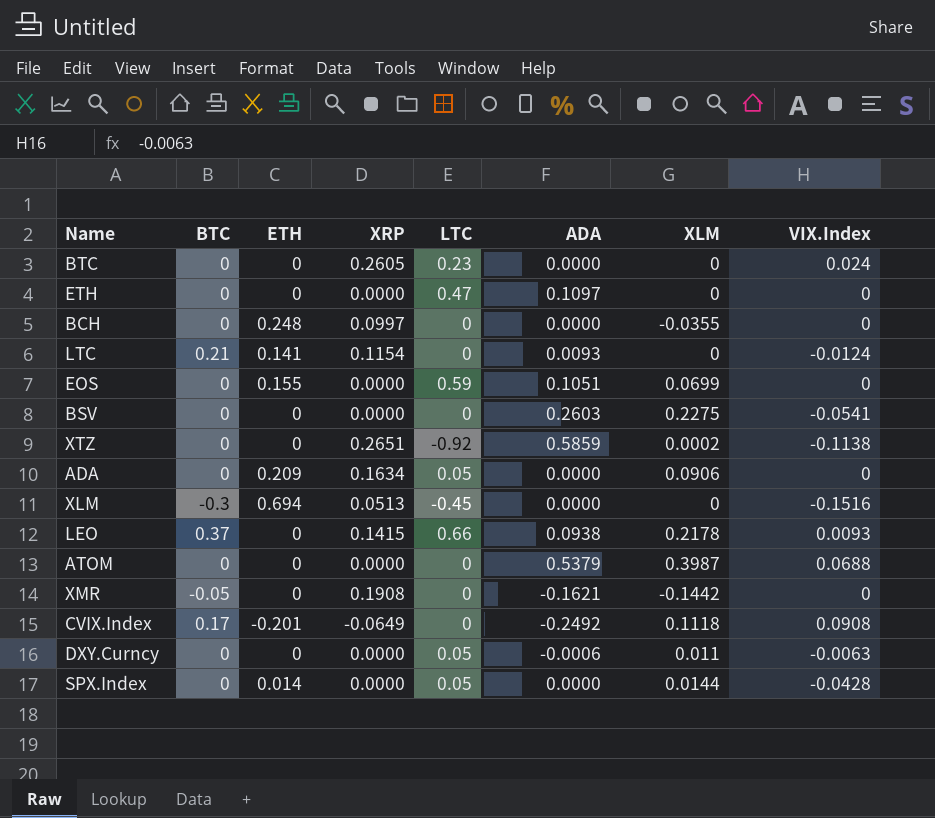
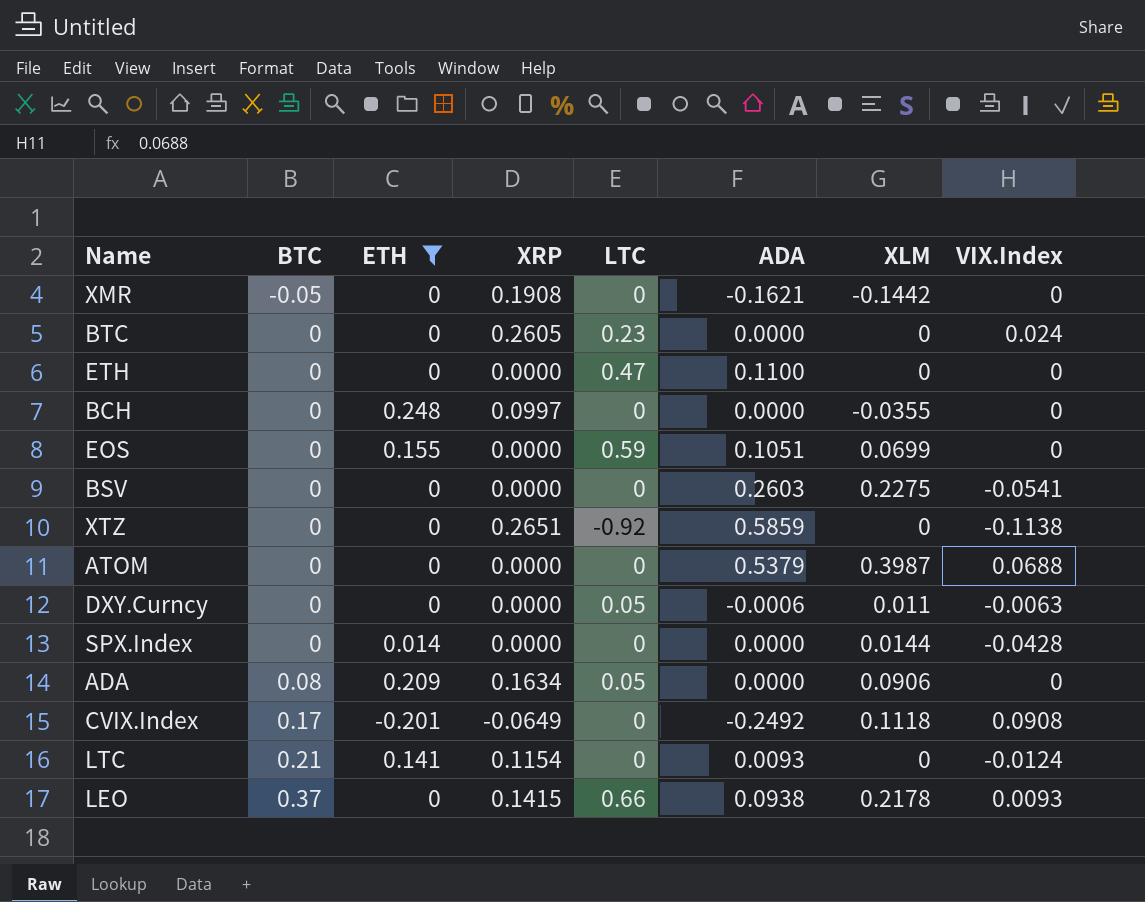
filter: none -> ETH != 0.694
row order: none -> BTC ascending
ETH | ADA: 0.1097 -> 0.1100
XTZ | XLM: 0.0002 -> 0
SPX.Index | LTC: 0.05 -> 0
ADA | BTC: 0 -> 0.08

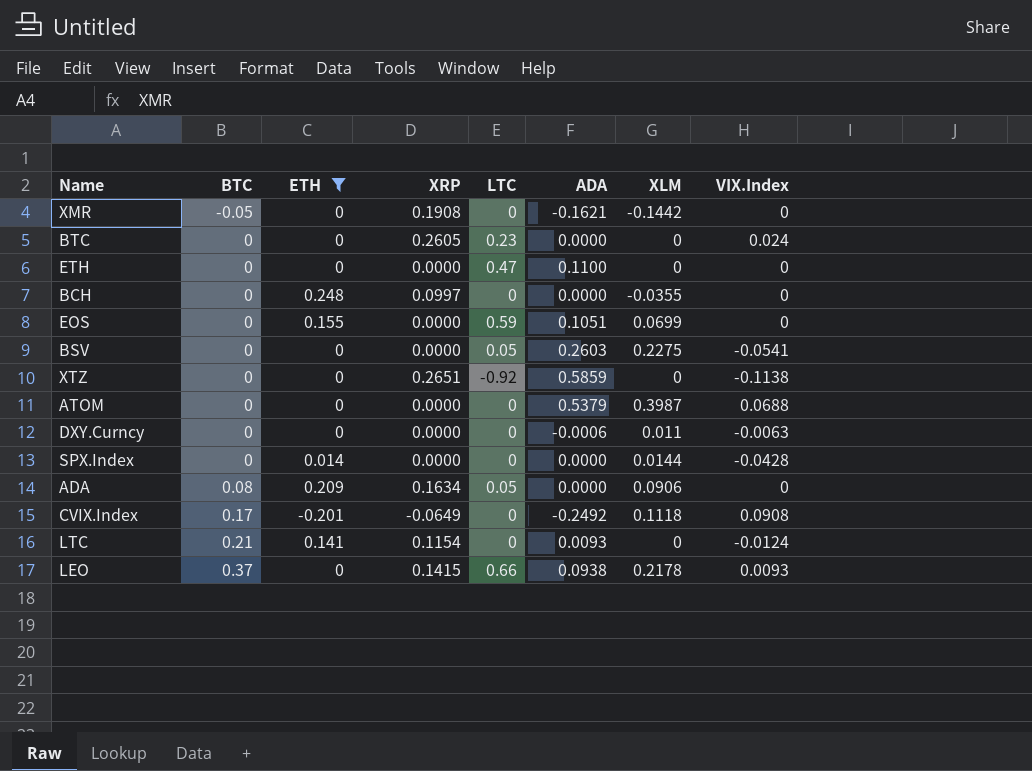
BSV | LTC: 0 -> 0.05
DXY.Curncy | LTC: 0.05 -> 0

